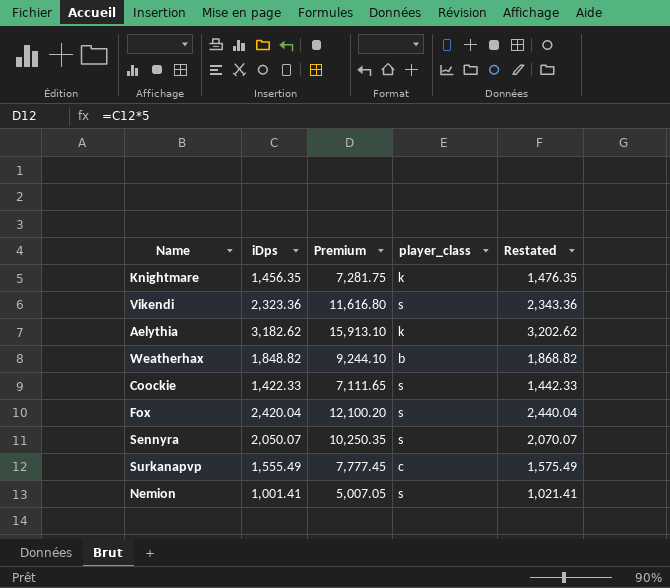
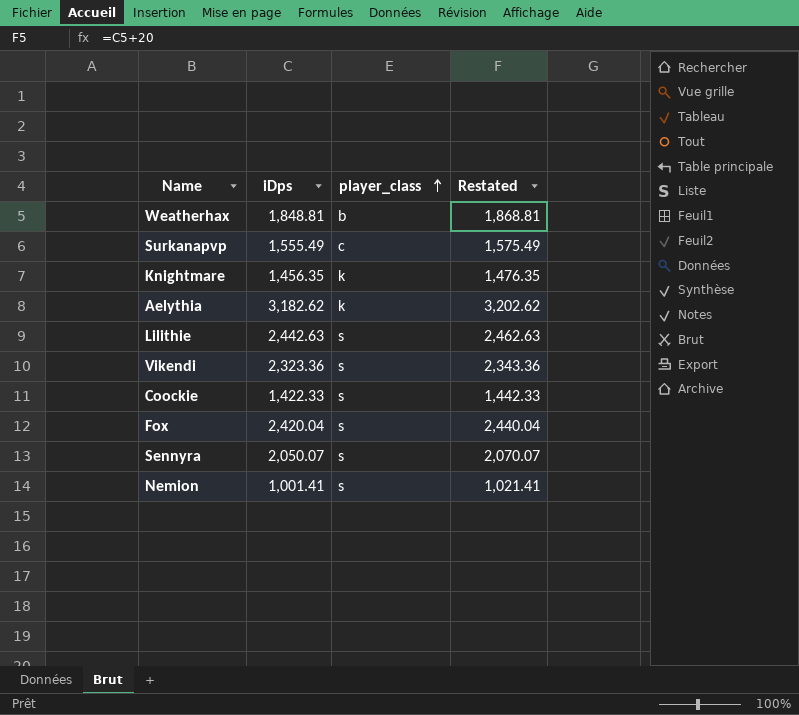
row order: none -> player_class ascending
column Premium | formula: [iDps] * 5 -> none
Weatherhax | iDps: 1,848.82 -> 1,848.81
Weatherhax | Restated: 1,868.82 -> 1,868.81
row Lilithie: none -> 2,442.63 | s | 2,462.63

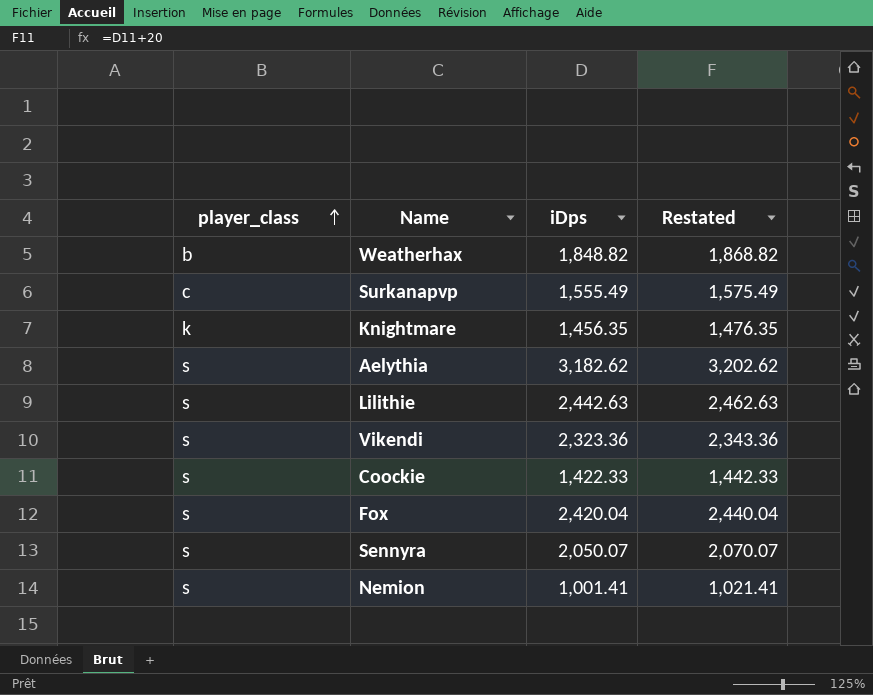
column player_class | position: 3 -> 1
Weatherhax | iDps: 1,848.81 -> 1,848.82
Weatherhax | Restated: 1,868.81 -> 1,868.82
Aelythia | player_class: k -> s

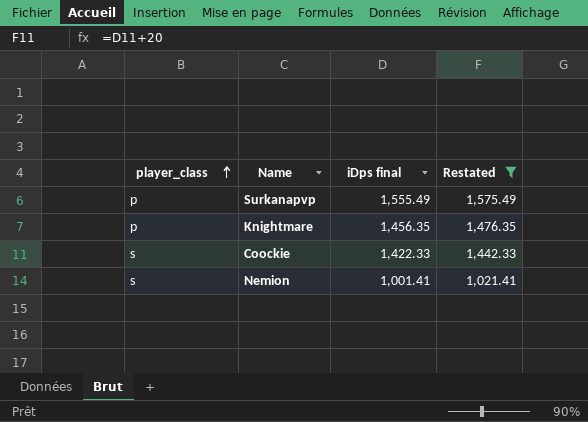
filter: none -> Restated <= 1,575.49
column name: iDps -> iDps final
Surkanapvp | player_class: c -> p
Knightmare | player_class: k -> p

